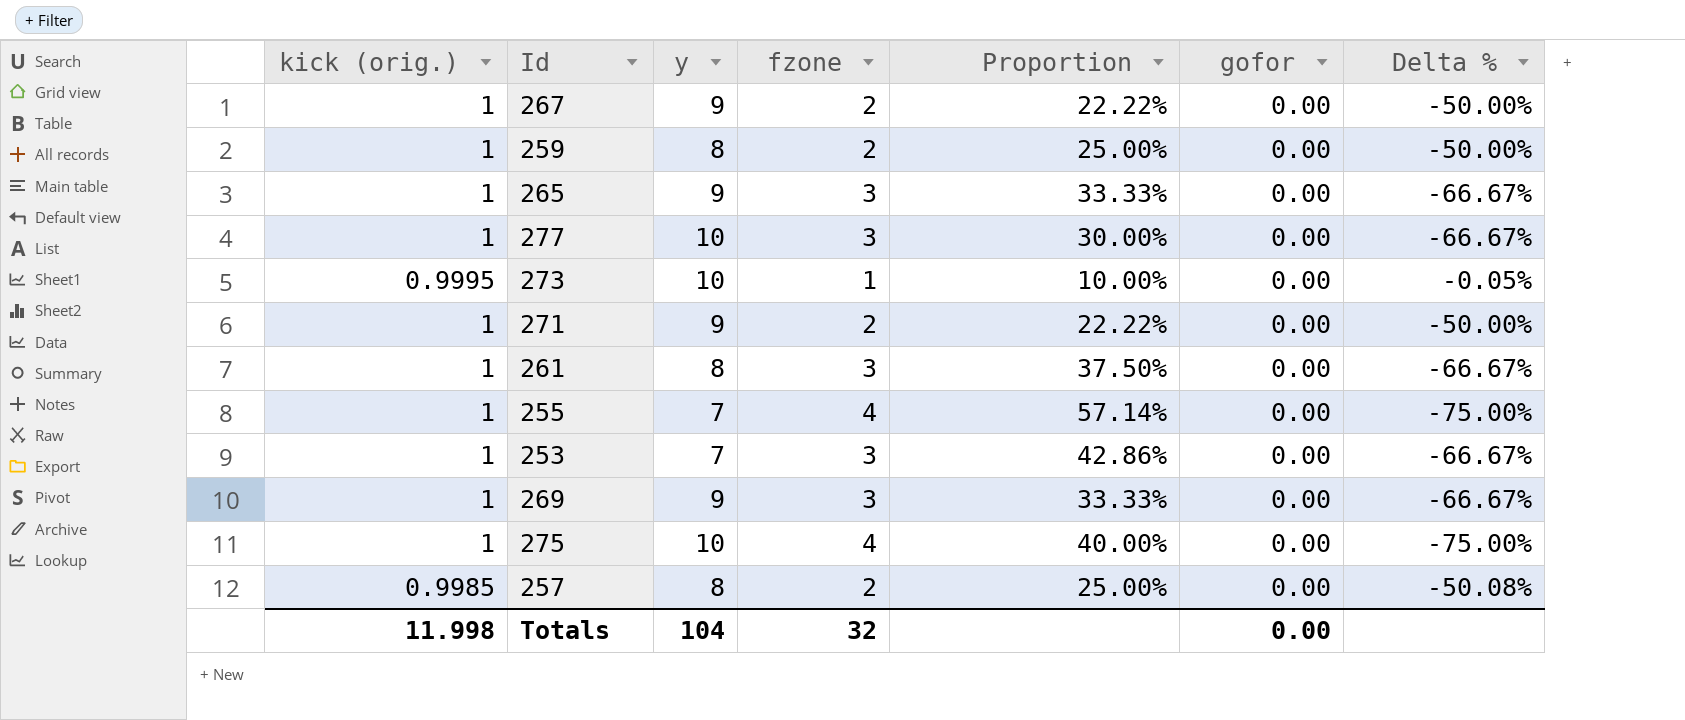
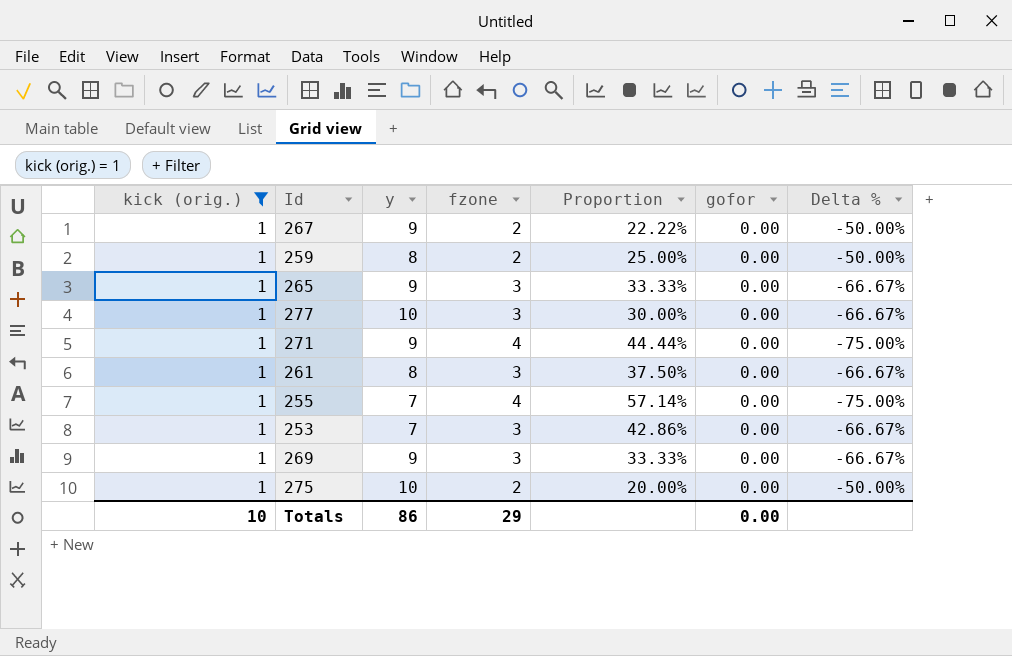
filter: none -> kick (orig.) = 1
271 | fzone: 2 -> 4
271 | Proportion: 22.22% -> 44.44%
271 | Delta %: -50.00% -> -75.00%
275 | fzone: 4 -> 2
275 | Proportion: 40.00% -> 20.00%
275 | Delta %: -75.00% -> -50.00%
Totals | kick (orig.): 11.998 -> 10
Totals | y: 104 -> 86
Totals | fzone: 32 -> 29

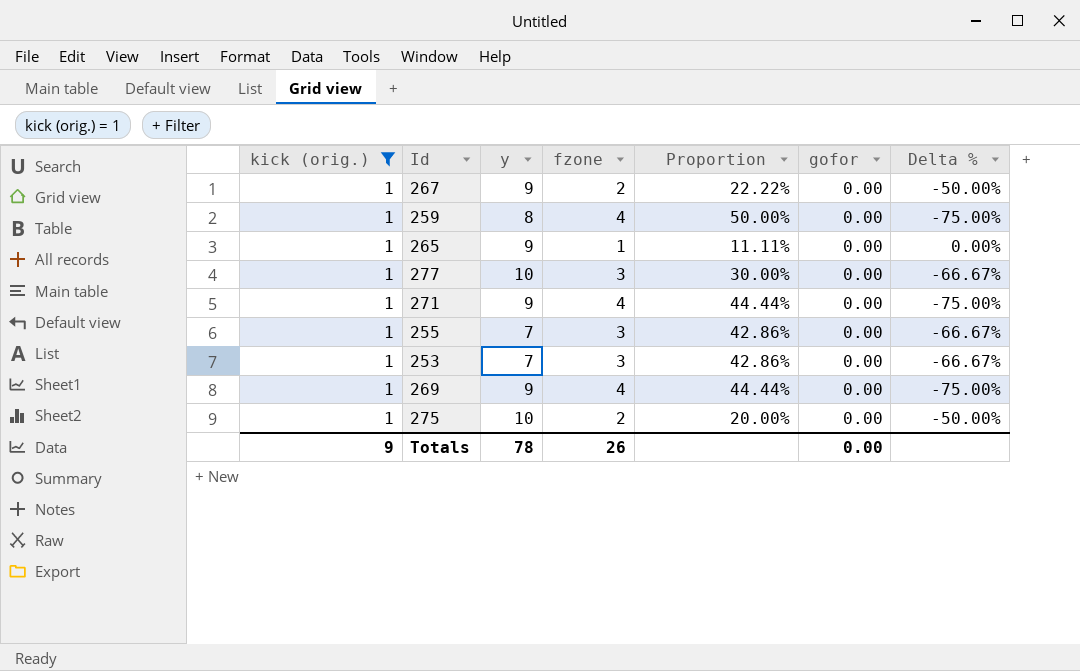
row 261: 1 | 8 | 3 | 37.50% | 0.00 | -66.67% -> none
259 | fzone: 2 -> 4
259 | Proportion: 25.00% -> 50.00%
259 | Delta %: -50.00% -> -75.00%
265 | fzone: 3 -> 1
265 | Proportion: 33.33% -> 11.11%
265 | Delta %: -66.67% -> 0.00%
255 | fzone: 4 -> 3
255 | Proportion: 57.14% -> 42.86%
255 | Delta %: -75.00% -> -66.67%
269 | fzone: 3 -> 4
269 | Proportion: 33.33% -> 44.44%
269 | Delta %: -66.67% -> -75.00%
Totals | kick (orig.): 10 -> 9
Totals | y: 86 -> 78
Totals | fzone: 29 -> 26

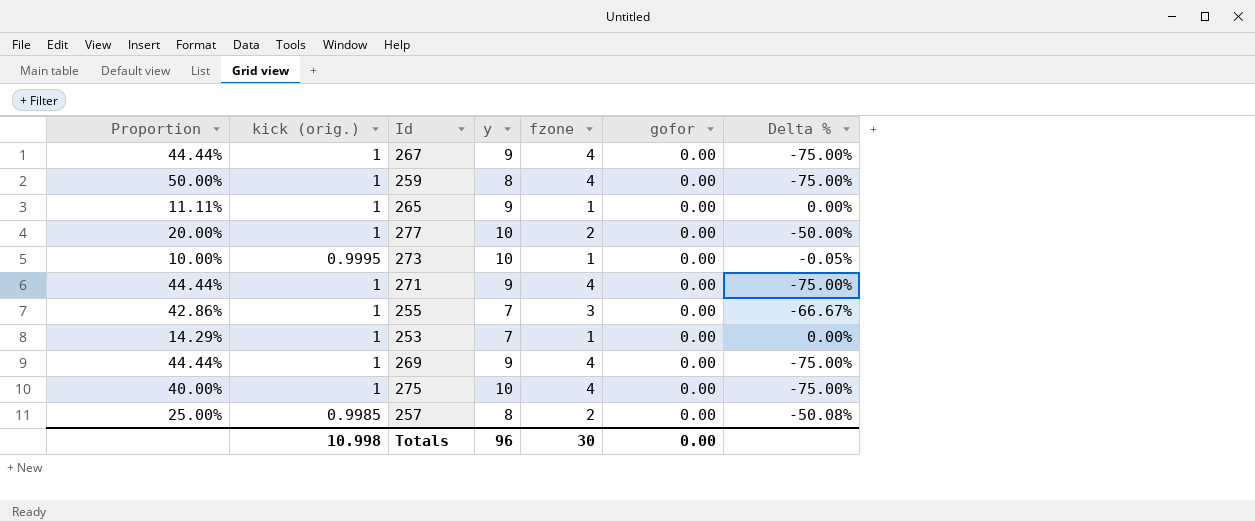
filter: kick (orig.) = 1 -> none
column Proportion | position: 5 -> 1
267 | Proportion: 22.22% -> 44.44%
267 | fzone: 2 -> 4
267 | Delta %: -50.00% -> -75.00%
277 | Proportion: 30.00% -> 20.00%
277 | fzone: 3 -> 2
277 | Delta %: -66.67% -> -50.00%
253 | Proportion: 42.86% -> 14.29%
253 | fzone: 3 -> 1
253 | Delta %: -66.67% -> 0.00%
275 | Proportion: 20.00% -> 40.00%
275 | fzone: 2 -> 4
275 | Delta %: -50.00% -> -75.00%
Totals | kick (orig.): 9 -> 10.998
Totals | y: 78 -> 96
Totals | fzone: 26 -> 30

